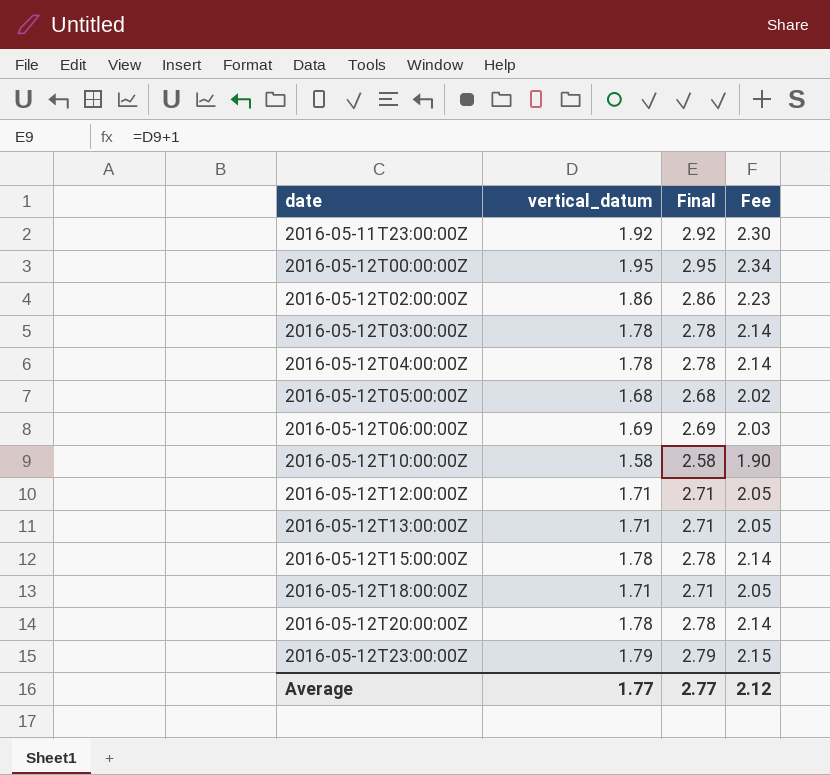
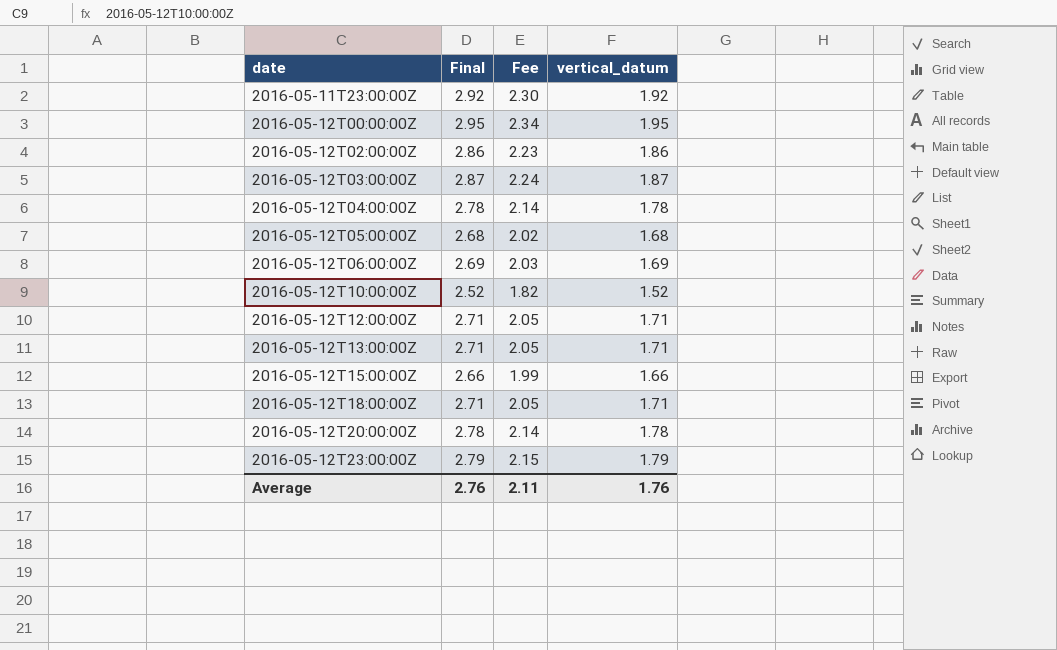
column vertical_datum | position: 2 -> 4
2016-05-12T03:00:00Z | Final: 2.78 -> 2.87
2016-05-12T03:00:00Z | Fee: 2.14 -> 2.24
2016-05-12T03:00:00Z | vertical_datum: 1.78 -> 1.87
2016-05-12T10:00:00Z | Final: 2.58 -> 2.52
2016-05-12T10:00:00Z | Fee: 1.90 -> 1.82
2016-05-12T10:00:00Z | vertical_datum: 1.58 -> 1.52
2016-05-12T15:00:00Z | Final: 2.78 -> 2.66
2016-05-12T15:00:00Z | Fee: 2.14 -> 1.99
2016-05-12T15:00:00Z | vertical_datum: 1.78 -> 1.66
Average | Final: 2.77 -> 2.76
Average | Fee: 2.12 -> 2.11
Average | vertical_datum: 1.77 -> 1.76

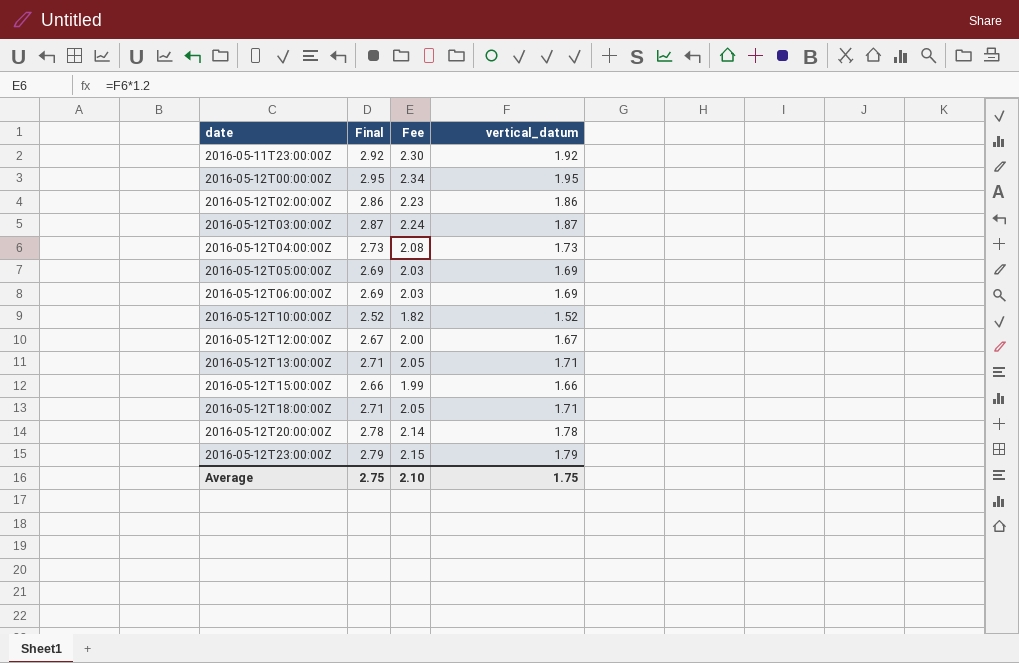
2016-05-12T04:00:00Z | Final: 2.78 -> 2.73
2016-05-12T04:00:00Z | Fee: 2.14 -> 2.08
2016-05-12T04:00:00Z | vertical_datum: 1.78 -> 1.73
2016-05-12T05:00:00Z | Final: 2.68 -> 2.69
2016-05-12T05:00:00Z | Fee: 2.02 -> 2.03
2016-05-12T05:00:00Z | vertical_datum: 1.68 -> 1.69
2016-05-12T12:00:00Z | Final: 2.71 -> 2.67
2016-05-12T12:00:00Z | Fee: 2.05 -> 2.00
2016-05-12T12:00:00Z | vertical_datum: 1.71 -> 1.67
Average | Final: 2.76 -> 2.75
Average | Fee: 2.11 -> 2.10
Average | vertical_datum: 1.76 -> 1.75

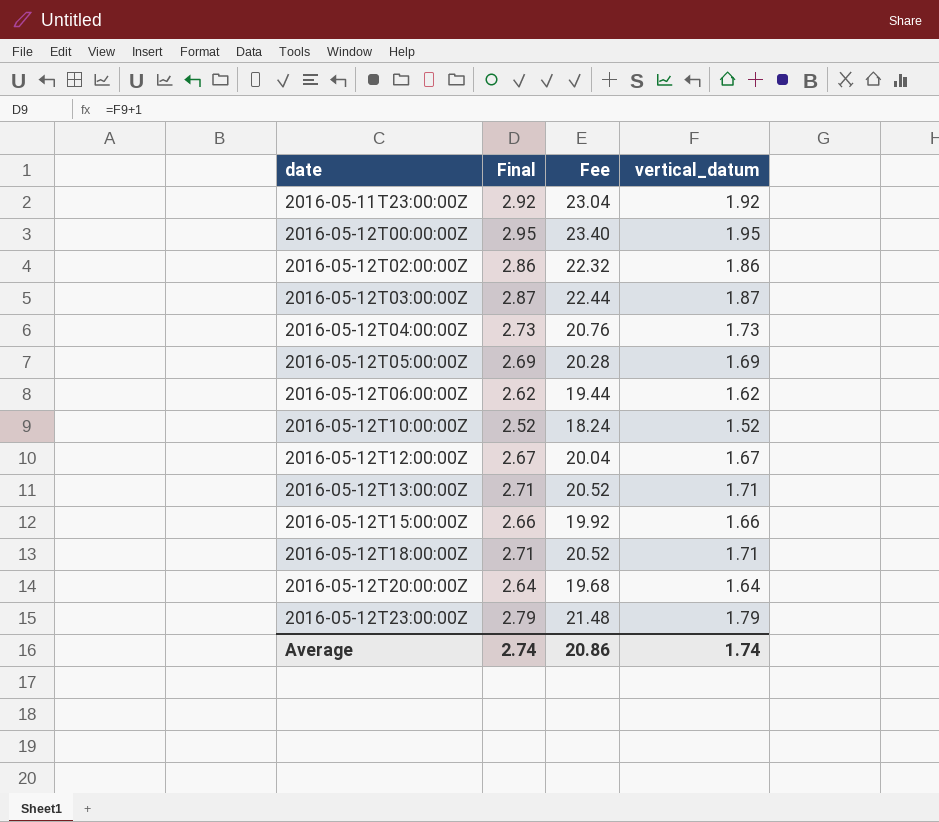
column Fee | formula: [vertical_datum] * 1.2 -> [vertical_datum] * 12
2016-05-12T06:00:00Z | Final: 2.69 -> 2.62
2016-05-12T06:00:00Z | vertical_datum: 1.69 -> 1.62
2016-05-12T20:00:00Z | Final: 2.78 -> 2.64
2016-05-12T20:00:00Z | vertical_datum: 1.78 -> 1.64
Average | Final: 2.75 -> 2.74
Average | Fee: 2.10 -> 20.86
Average | vertical_datum: 1.75 -> 1.74

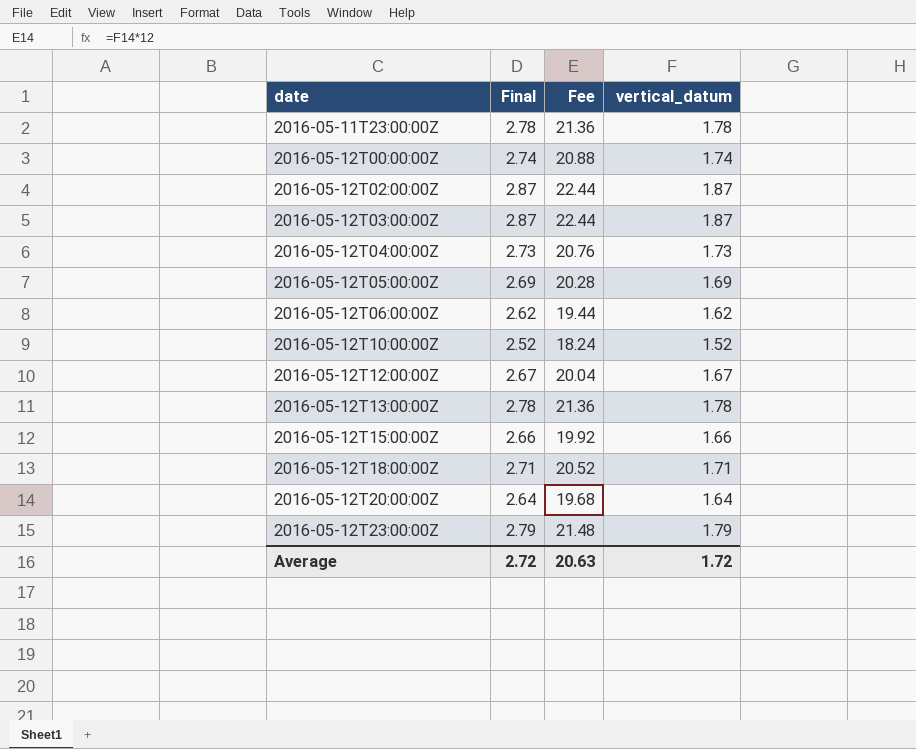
2016-05-11T23:00:00Z | Final: 2.92 -> 2.78
2016-05-11T23:00:00Z | Fee: 23.04 -> 21.36
2016-05-11T23:00:00Z | vertical_datum: 1.92 -> 1.78
2016-05-12T00:00:00Z | Final: 2.95 -> 2.74
2016-05-12T00:00:00Z | Fee: 23.40 -> 20.88
2016-05-12T00:00:00Z | vertical_datum: 1.95 -> 1.74
2016-05-12T02:00:00Z | Final: 2.86 -> 2.87
2016-05-12T02:00:00Z | Fee: 22.32 -> 22.44
2016-05-12T02:00:00Z | vertical_datum: 1.86 -> 1.87
2016-05-12T13:00:00Z | Final: 2.71 -> 2.78
2016-05-12T13:00:00Z | Fee: 20.52 -> 21.36
2016-05-12T13:00:00Z | vertical_datum: 1.71 -> 1.78
Average | Final: 2.74 -> 2.72
Average | Fee: 20.86 -> 20.63
Average | vertical_datum: 1.74 -> 1.72

